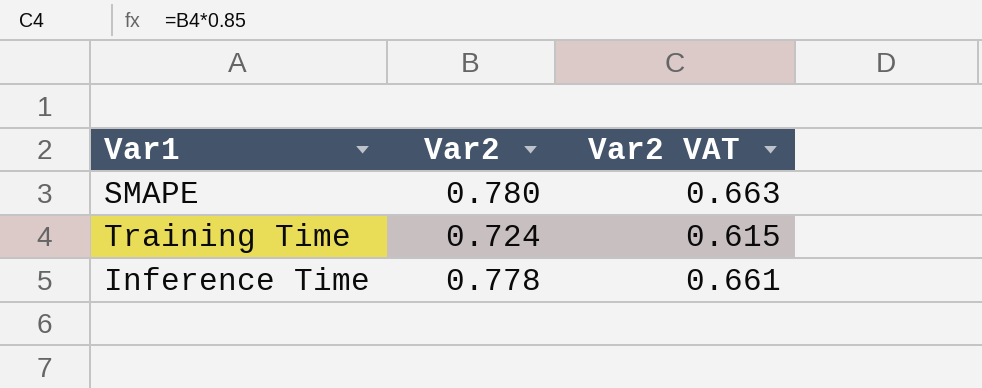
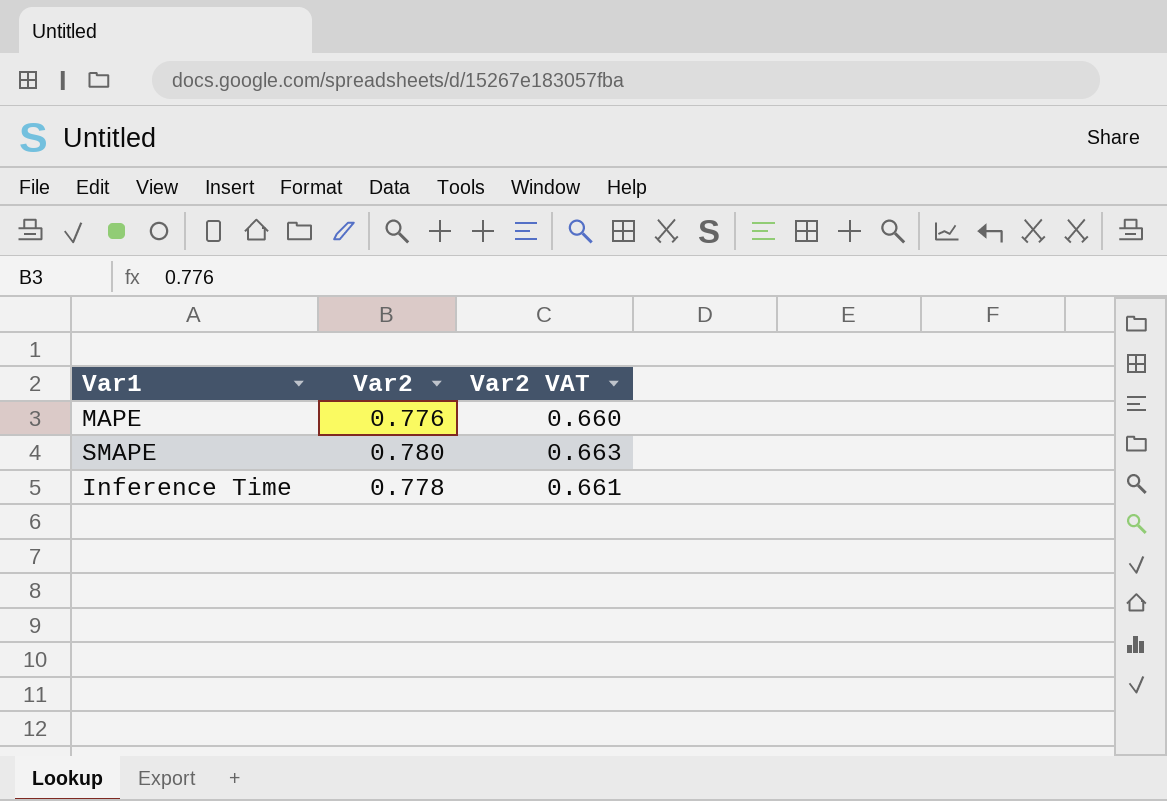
row Training Time: 0.724 | 0.615 -> none
row MAPE: none -> 0.776 | 0.660

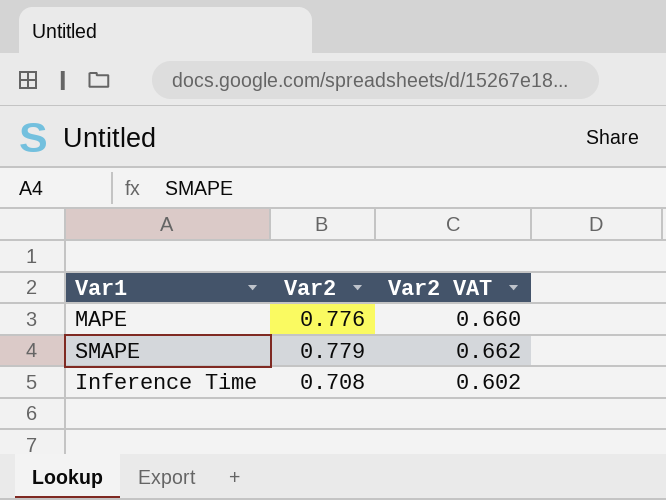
SMAPE | Var2: 0.780 -> 0.779
SMAPE | Var2 VAT: 0.663 -> 0.662
Inference Time | Var2: 0.778 -> 0.708
Inference Time | Var2 VAT: 0.661 -> 0.602

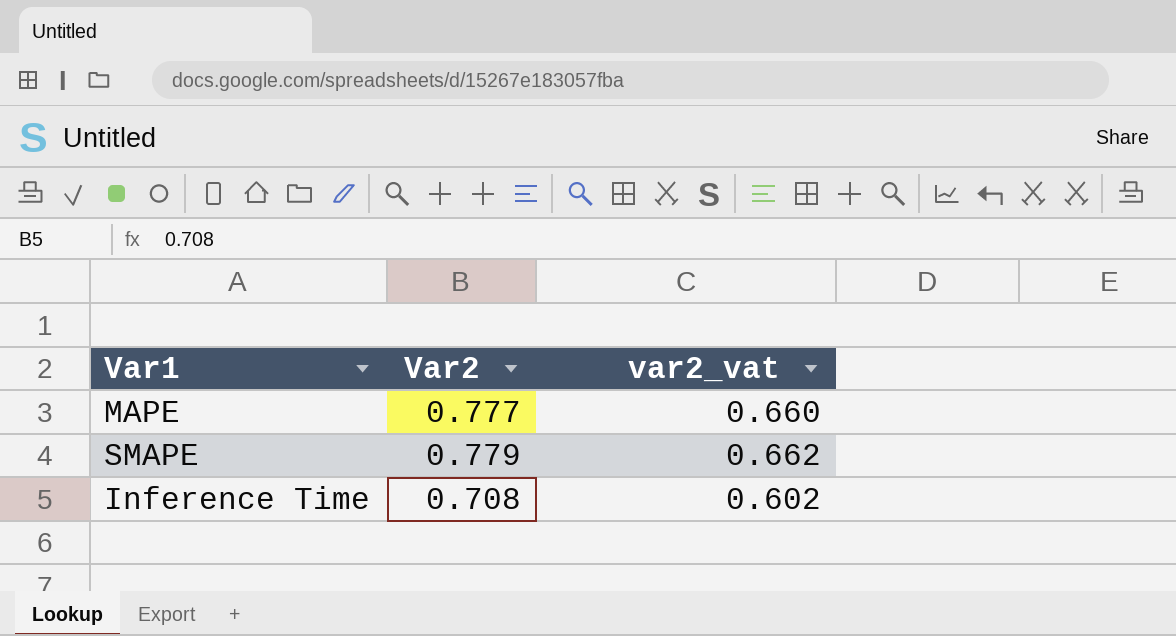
column name: Var2 VAT -> var2_vat
MAPE | Var2: 0.776 -> 0.777

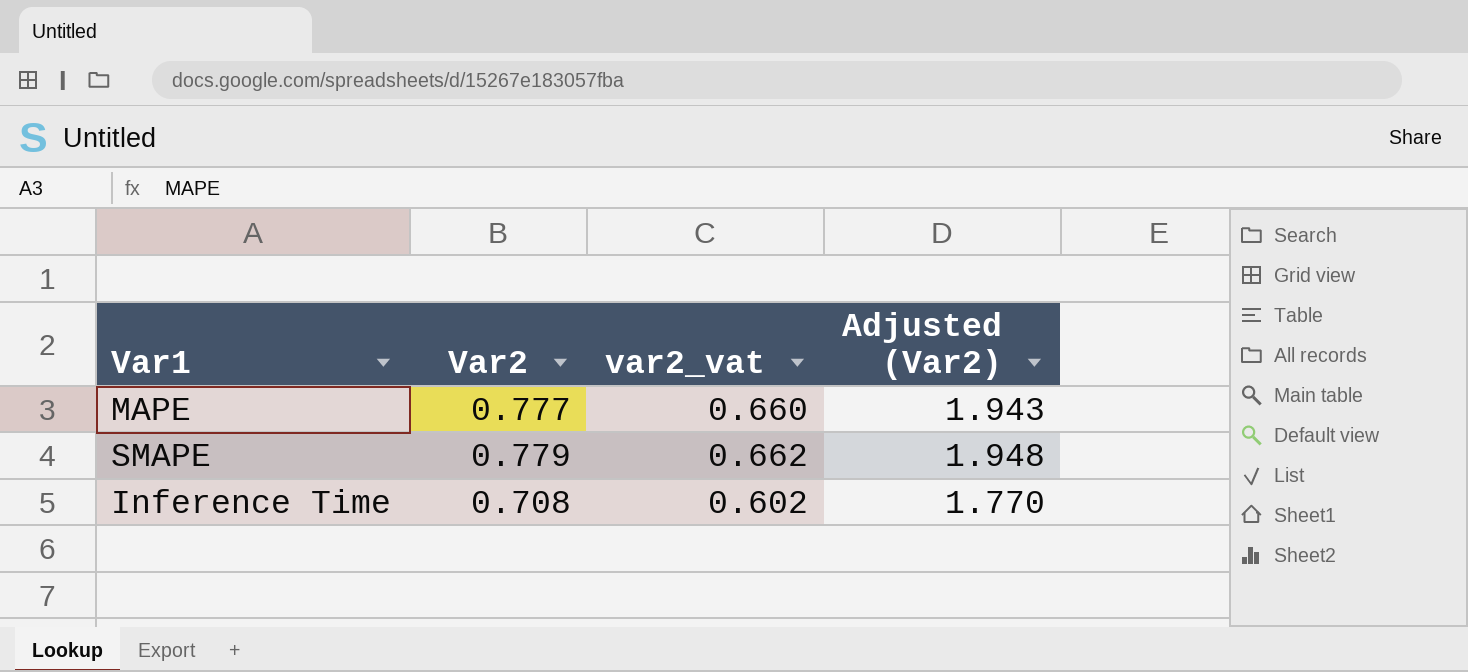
column Adjusted (Var2) | formula: none -> [Var2] * 2.5

